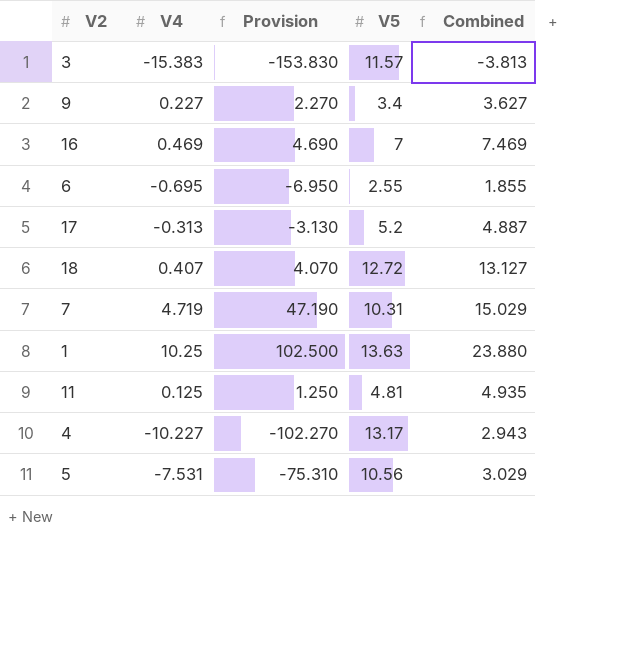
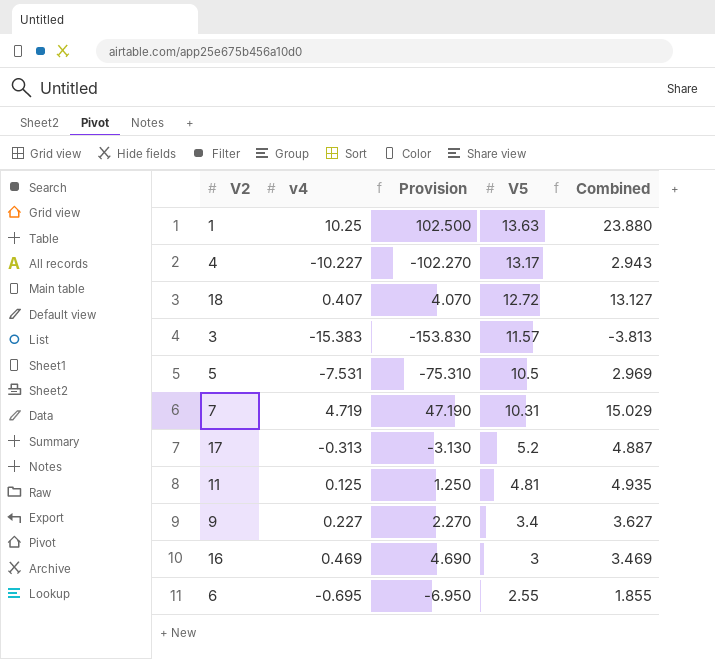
row order: none -> V5 descending
column name: V4 -> v4
5 | V5: 10.56 -> 10.5
5 | Combined: 3.029 -> 2.969
16 | V5: 7 -> 3
16 | Combined: 7.469 -> 3.469

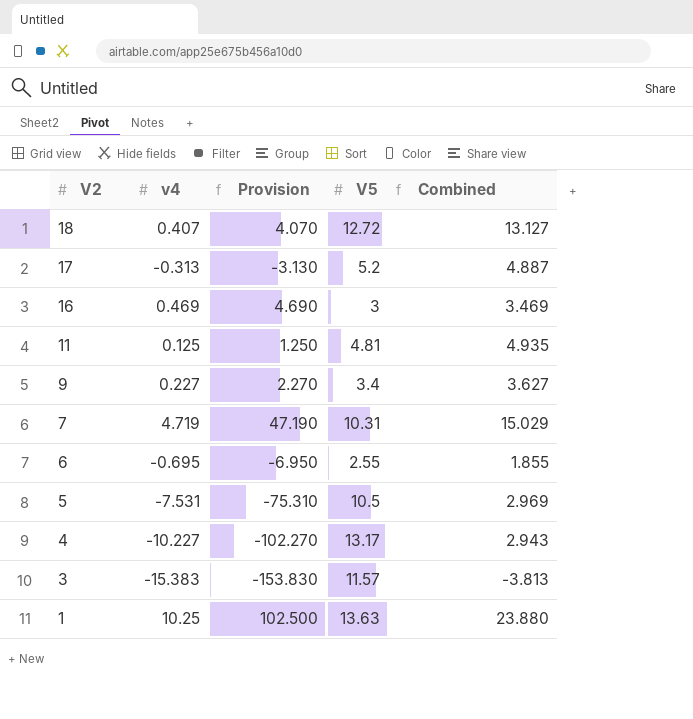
row order: V5 descending -> V2 descending

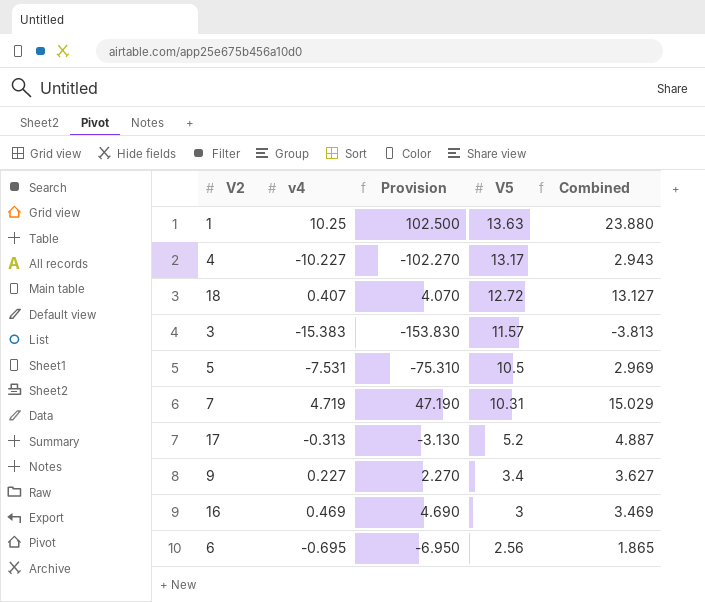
row order: V2 descending -> V5 descending
row 11: 0.125 | 1.250 | 4.81 | 4.935 -> none
6 | V5: 2.55 -> 2.56
6 | Combined: 1.855 -> 1.865

